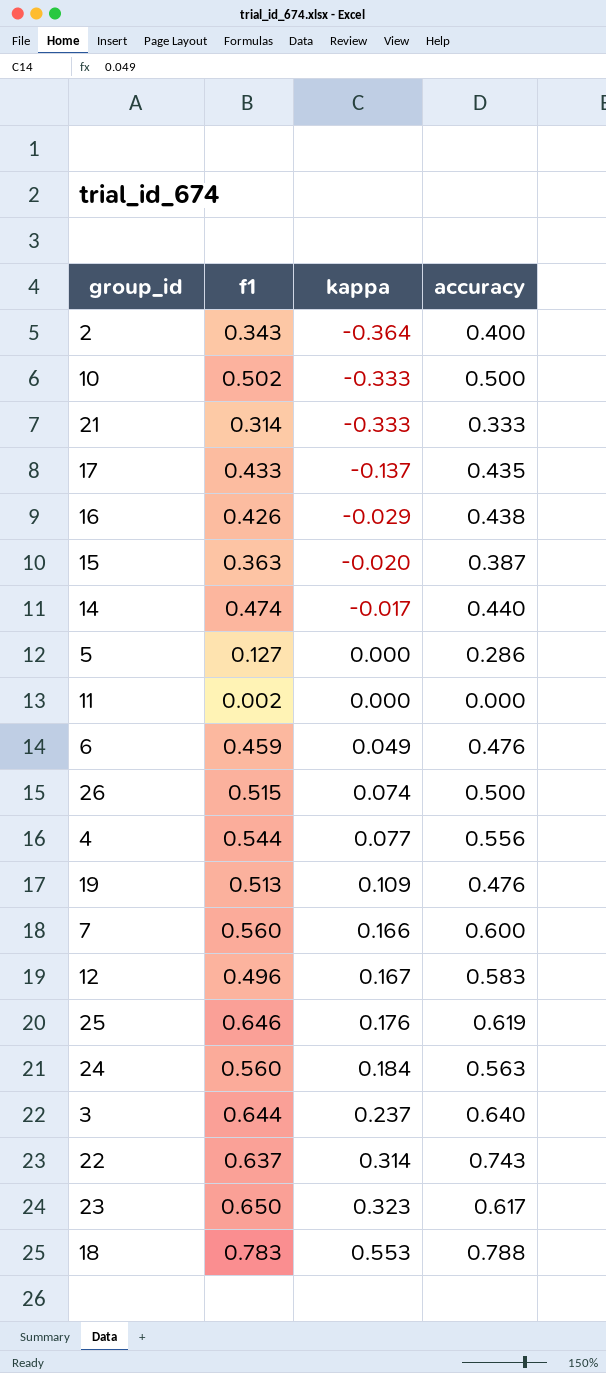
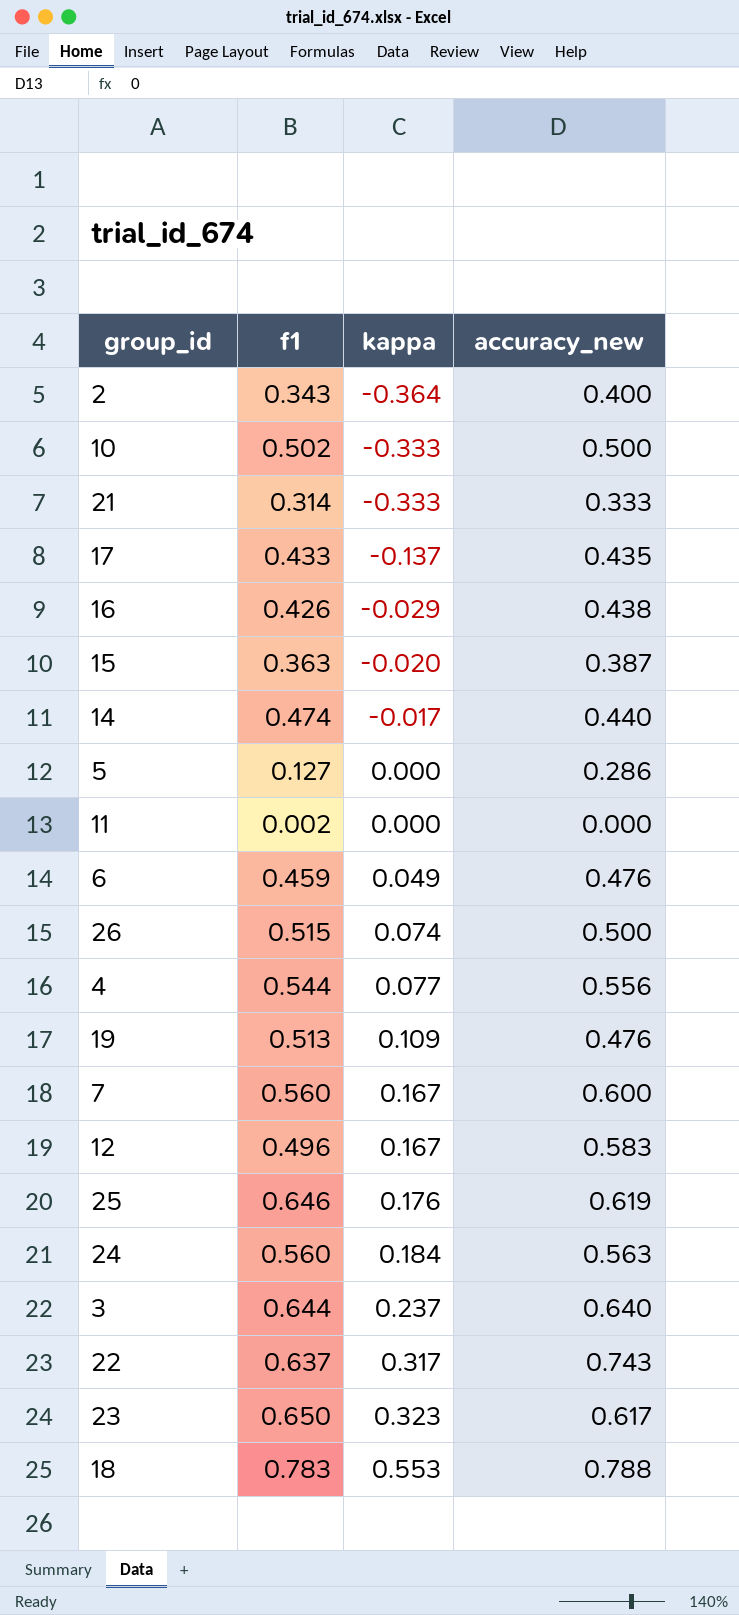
column name: accuracy -> accuracy_new
7 | kappa: 0.166 -> 0.167
22 | kappa: 0.314 -> 0.317

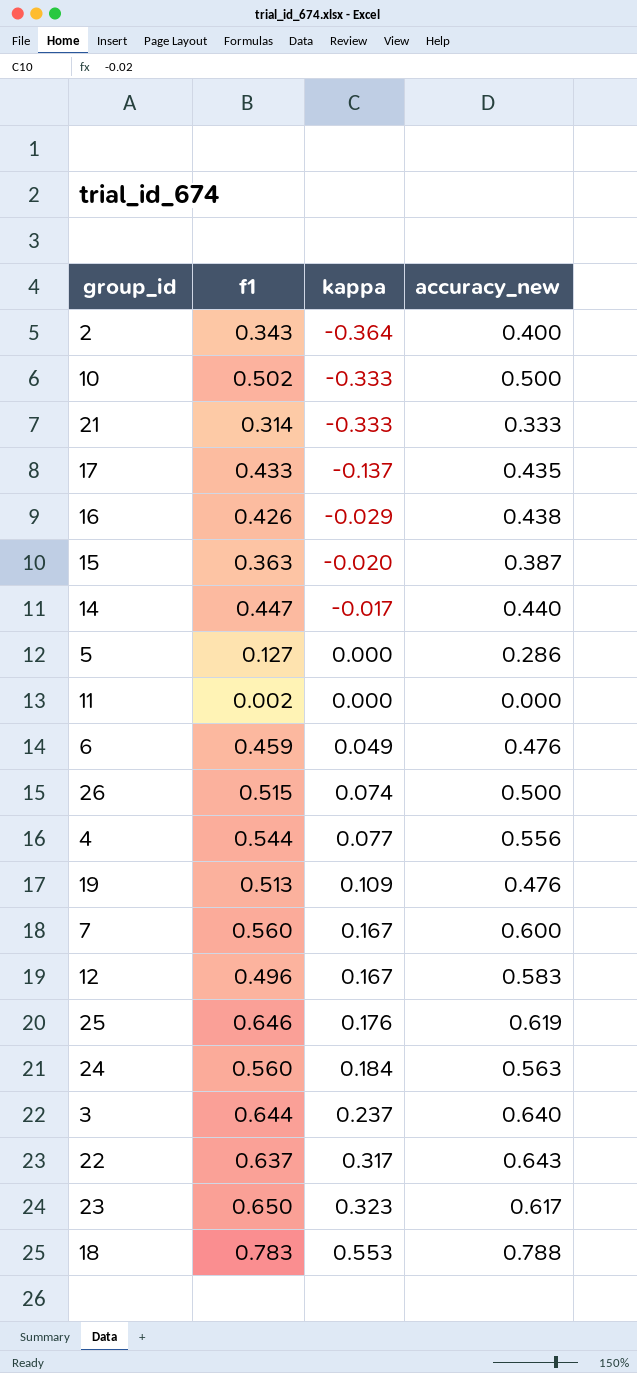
14 | f1: 0.474 -> 0.447
22 | accuracy_new: 0.743 -> 0.643

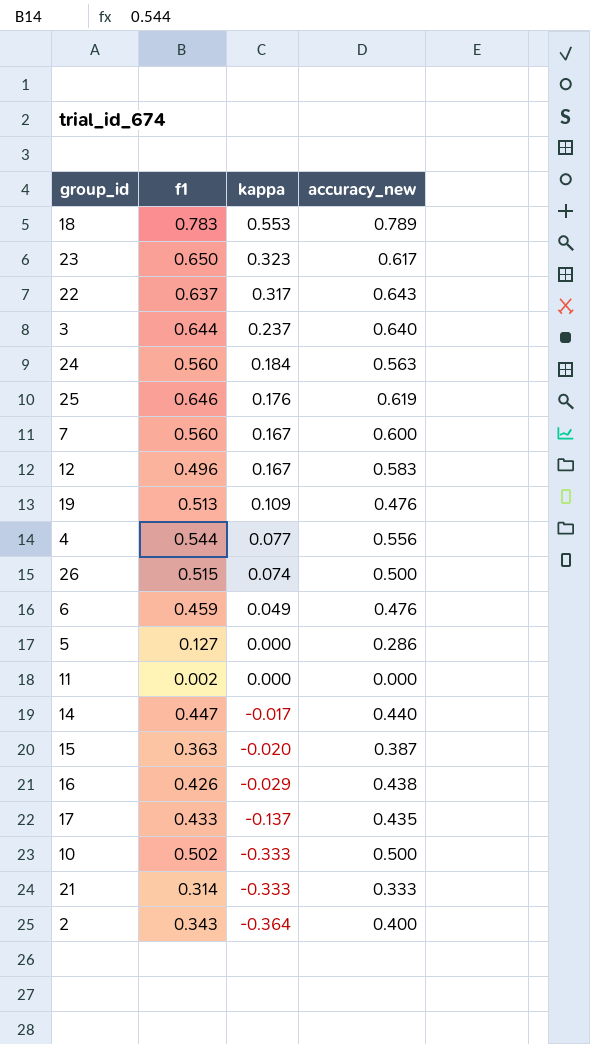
row order: kappa ascending -> kappa descending
18 | accuracy_new: 0.788 -> 0.789

